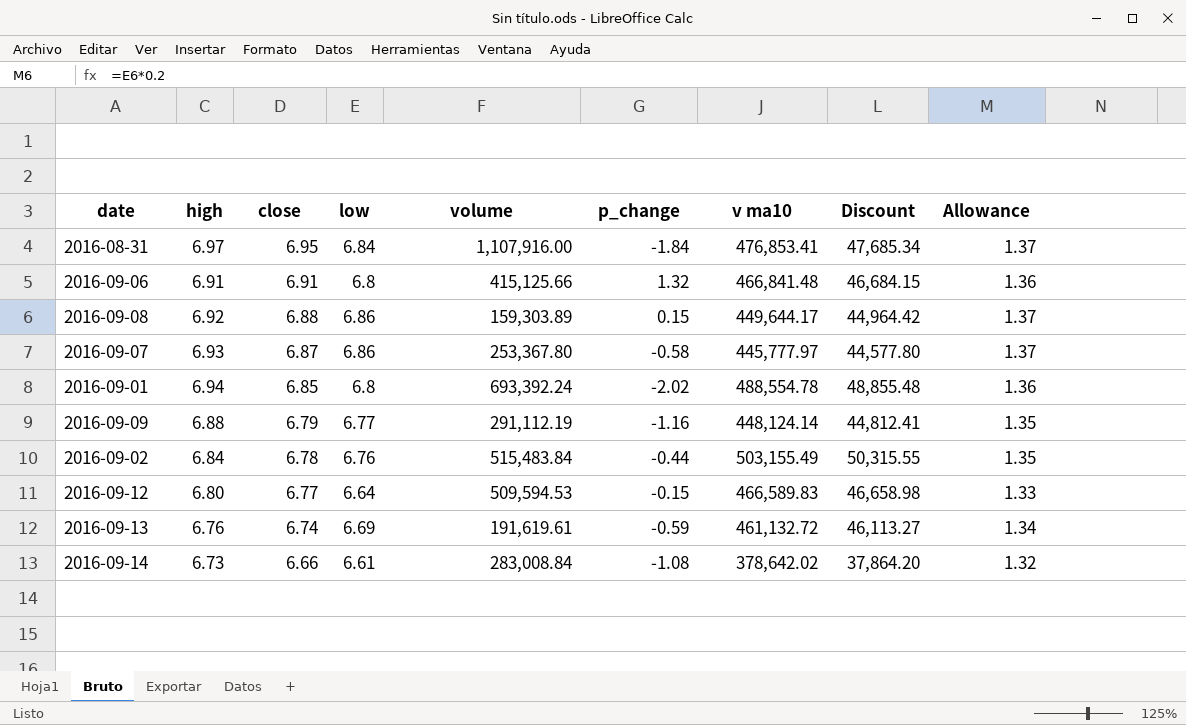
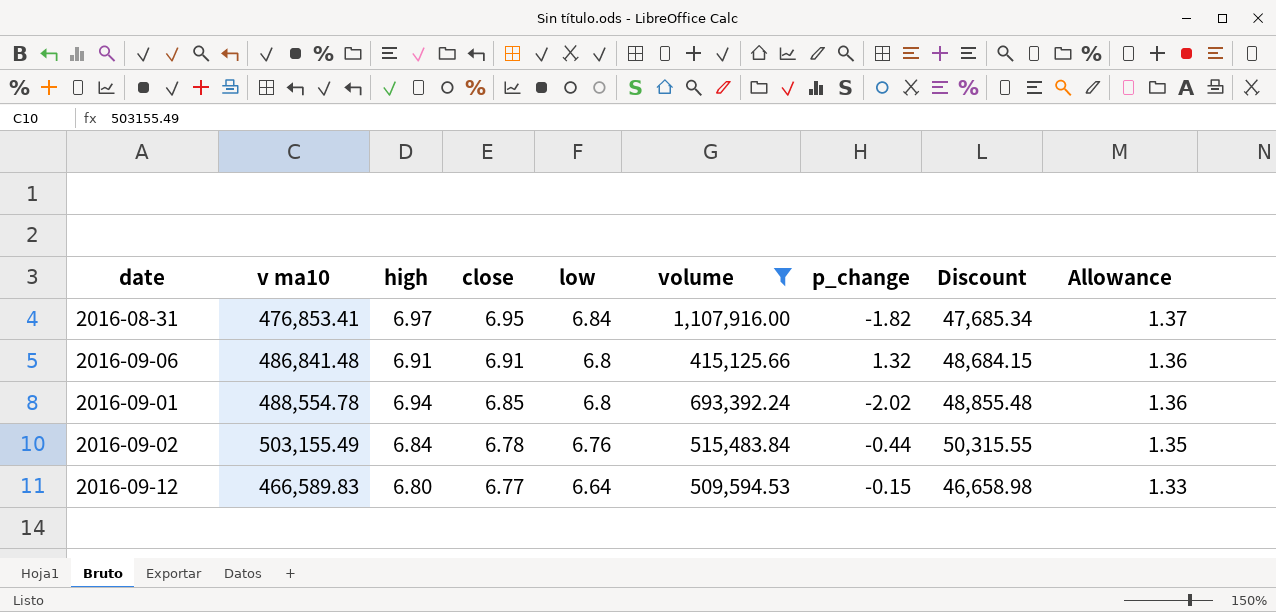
filter: none -> volume >= 415,125.66
column v ma10 | position: 7 -> 2
2016-08-31 | p_change: -1.84 -> -1.82
2016-09-06 | v ma10: 466,841.48 -> 486,841.48
2016-09-06 | Discount: 46,684.15 -> 48,684.15

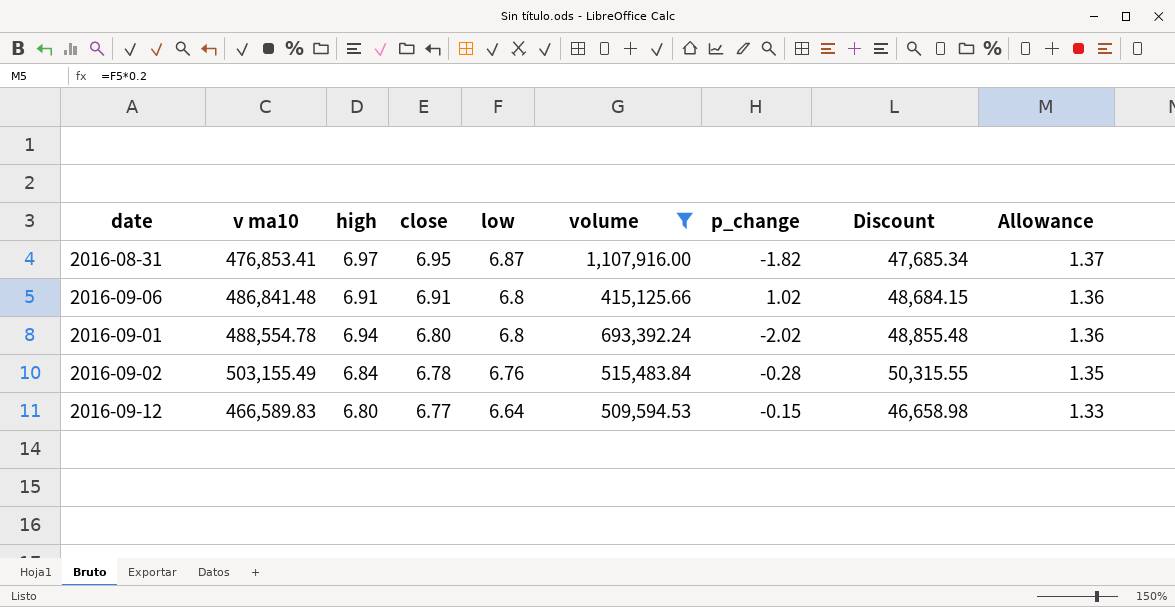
2016-08-31 | low: 6.84 -> 6.87
2016-09-06 | p_change: 1.32 -> 1.02
2016-09-01 | close: 6.85 -> 6.80
2016-09-02 | p_change: -0.44 -> -0.28

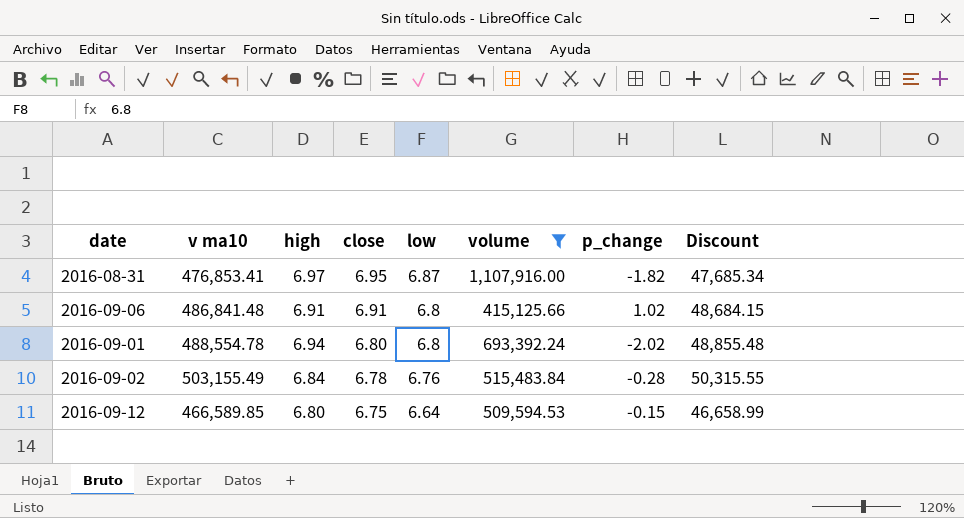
column Allowance | formula: [low] * 0.2 -> none
2016-09-12 | v ma10: 466,589.83 -> 466,589.85
2016-09-12 | close: 6.77 -> 6.75
2016-09-12 | Discount: 46,658.98 -> 46,658.99

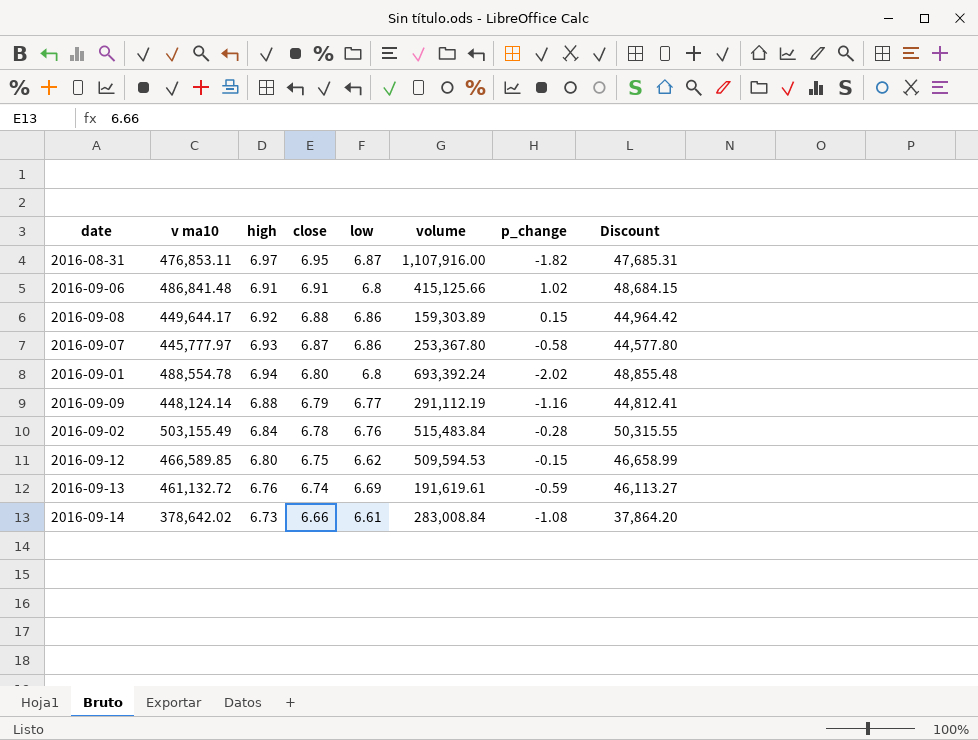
filter: volume >= 415,125.66 -> none
2016-08-31 | v ma10: 476,853.41 -> 476,853.11
2016-08-31 | Discount: 47,685.34 -> 47,685.31
2016-09-12 | low: 6.64 -> 6.62

